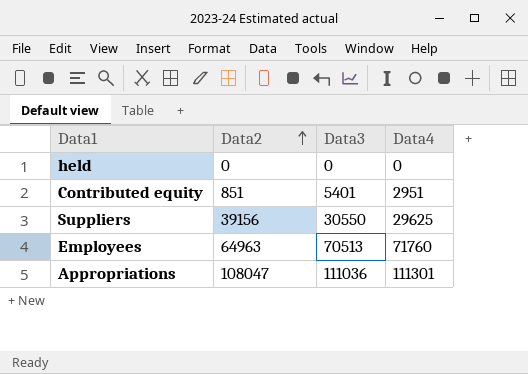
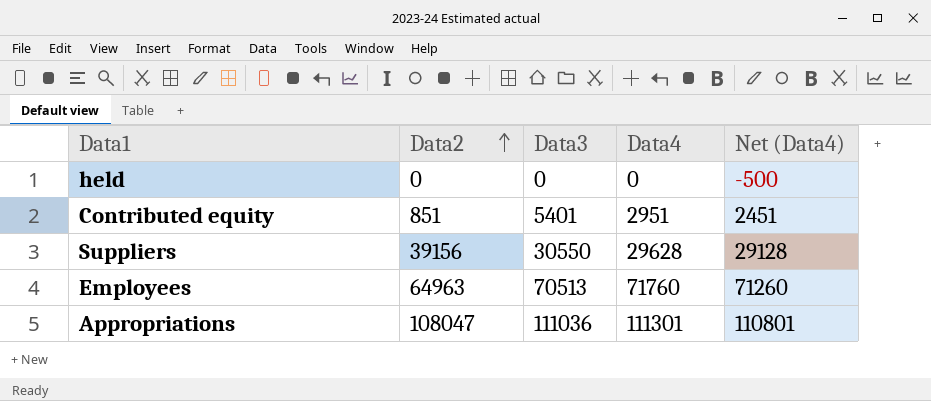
column Net (Data4) | formula: none -> [Data4] - 500
Suppliers | Data4: 29625 -> 29628

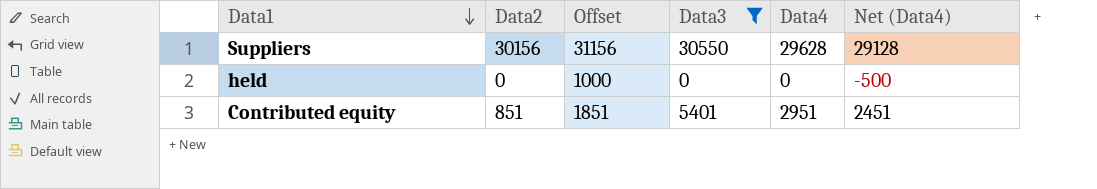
filter: none -> Data3 <= 30550
row order: Data2 ascending -> Data1 descending
column Offset | formula: none -> [Data2] + 1000
Suppliers | Data2: 39156 -> 30156

